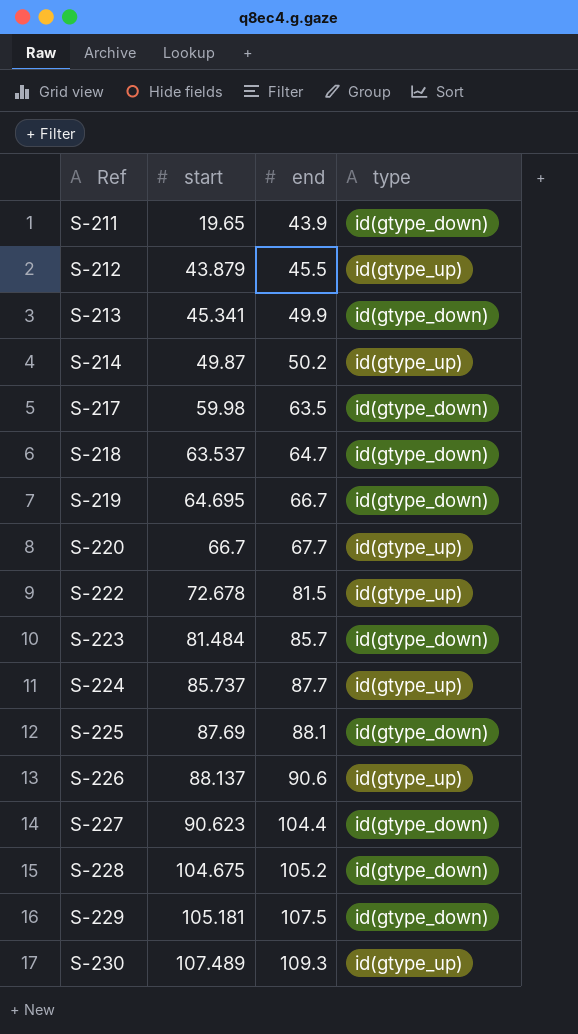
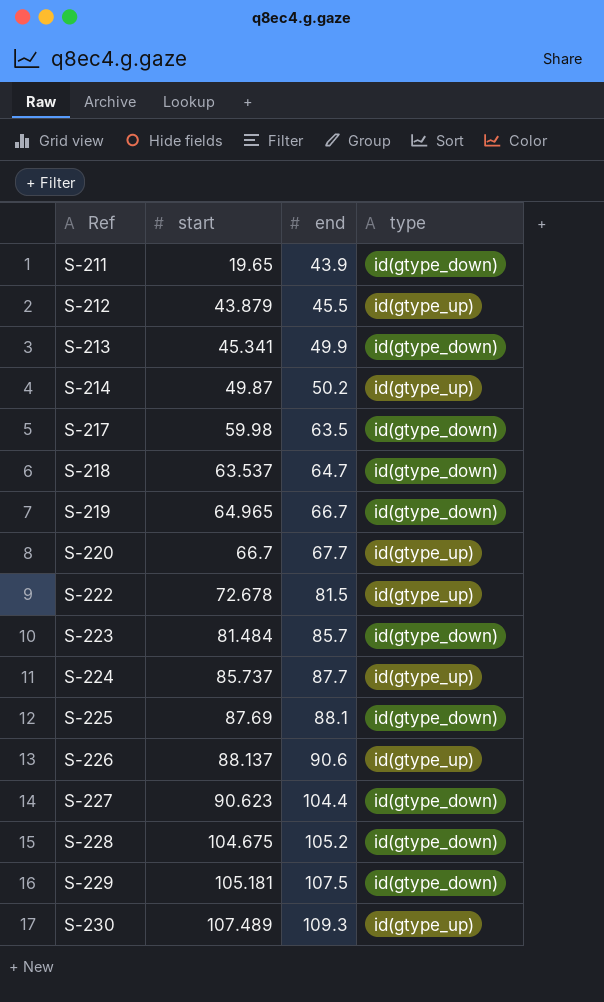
S-219 | start: 64.695 -> 64.965

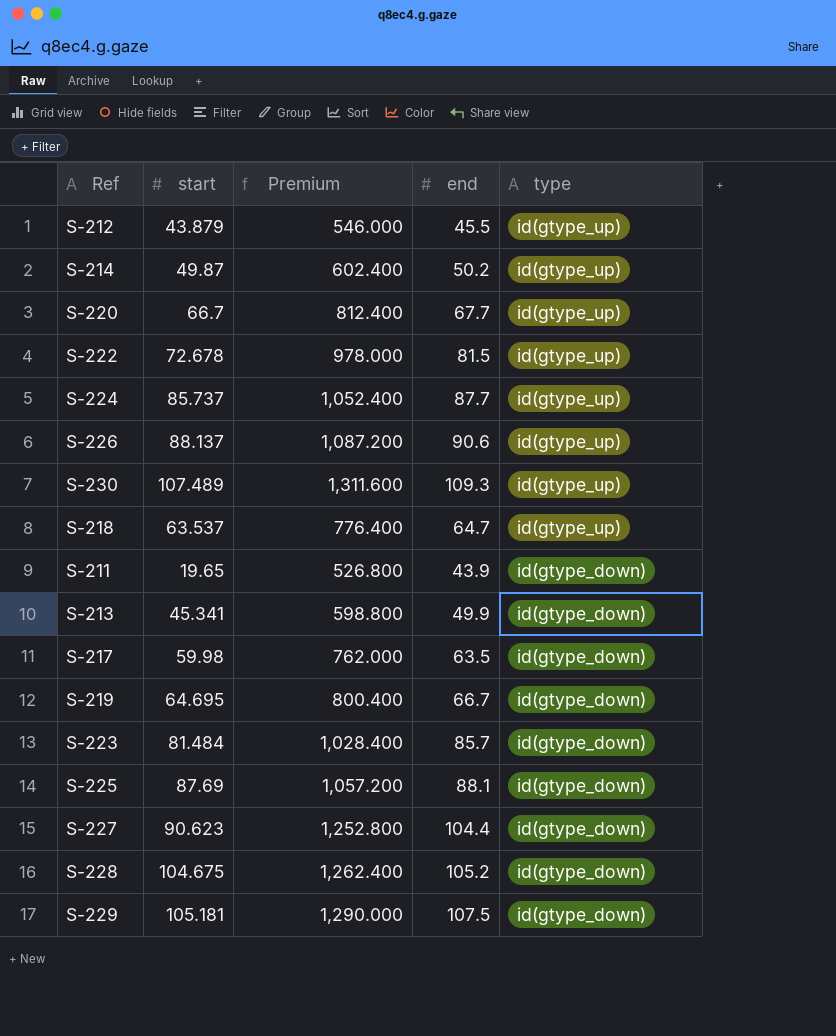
row order: Ref ascending -> type descending
column Premium | formula: none -> [end] * 12
S-218 | type: id(gtype_down) -> id(gtype_up)
S-219 | start: 64.965 -> 64.695

